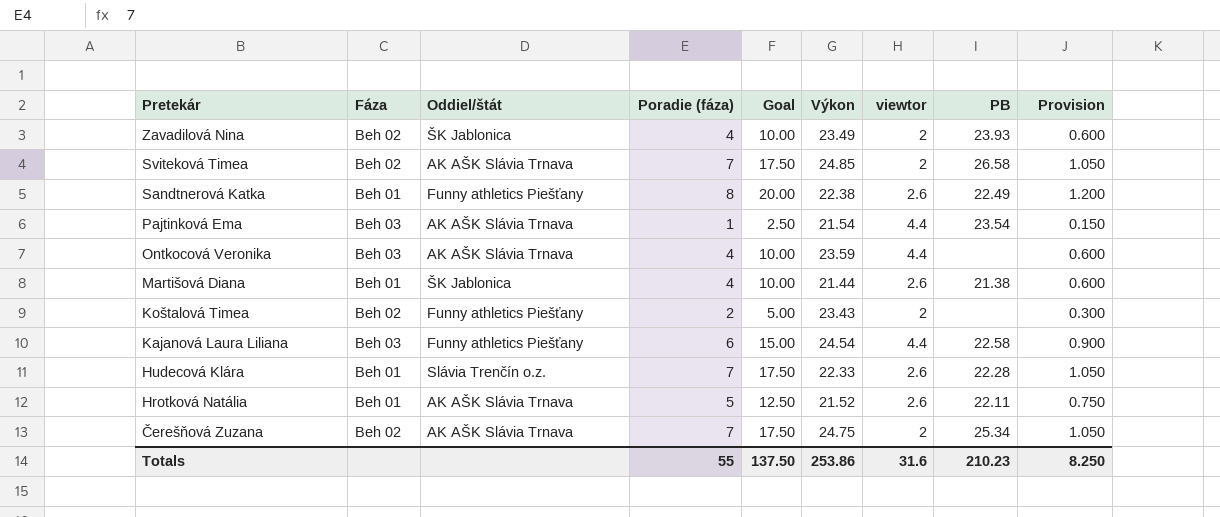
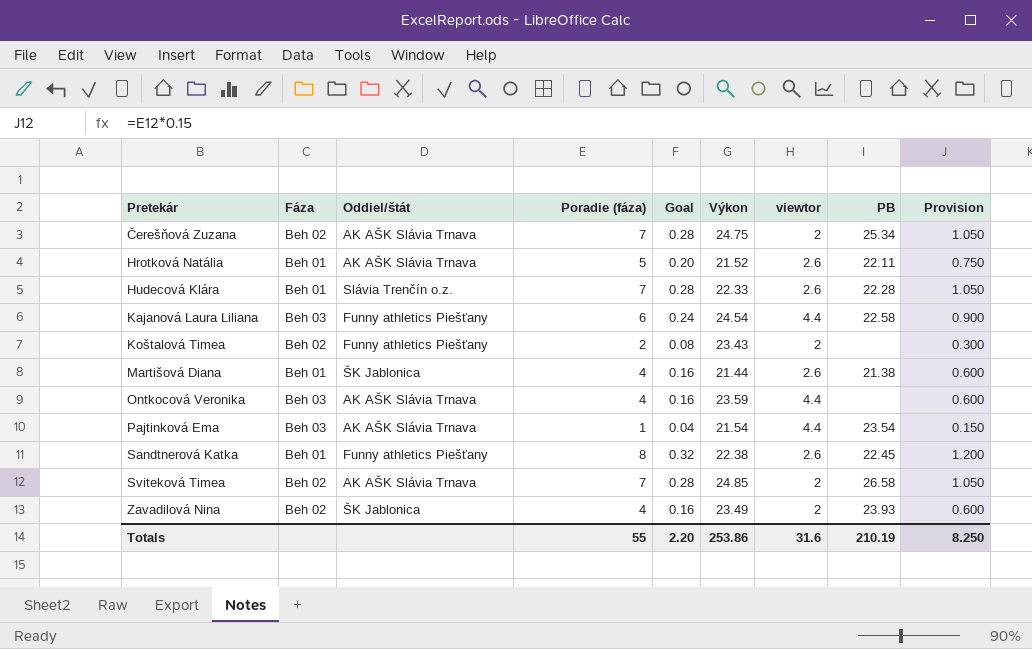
row order: Pretekár descending -> Pretekár ascending
column Goal | formula: [Poradie (fáza)] * 2.5 -> [Poradie (fáza)] * 0.04
Sandtnerová Katka | PB: 22.49 -> 22.45
Totals | Goal: 137.50 -> 2.20
Totals | PB: 210.23 -> 210.19

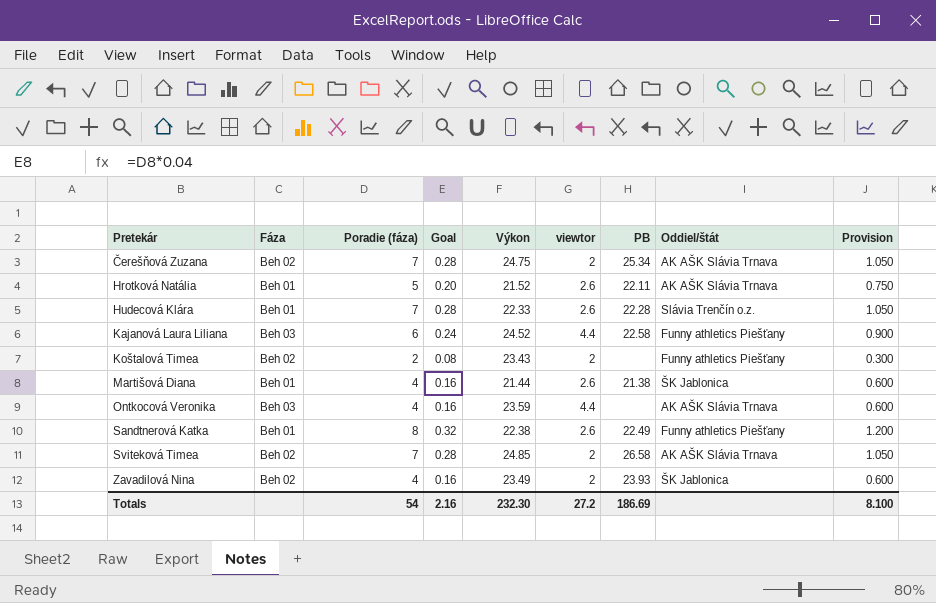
column Oddiel/štát | position: 3 -> 8
row Pajtinková Ema: Beh 03 | AK AŠK Slávia Trnava | 1 | 0.04 | 21.54 | 4.4 | 23.54 | 0.150 -> none
Kajanová Laura Liliana | Výkon: 24.54 -> 24.52
Sandtnerová Katka | PB: 22.45 -> 22.49
Totals | Poradie (fáza): 55 -> 54
Totals | Goal: 2.20 -> 2.16
Totals | Výkon: 253.86 -> 232.30
Totals | viewtor: 31.6 -> 27.2
Totals | PB: 210.19 -> 186.69
Totals | Provision: 8.250 -> 8.100

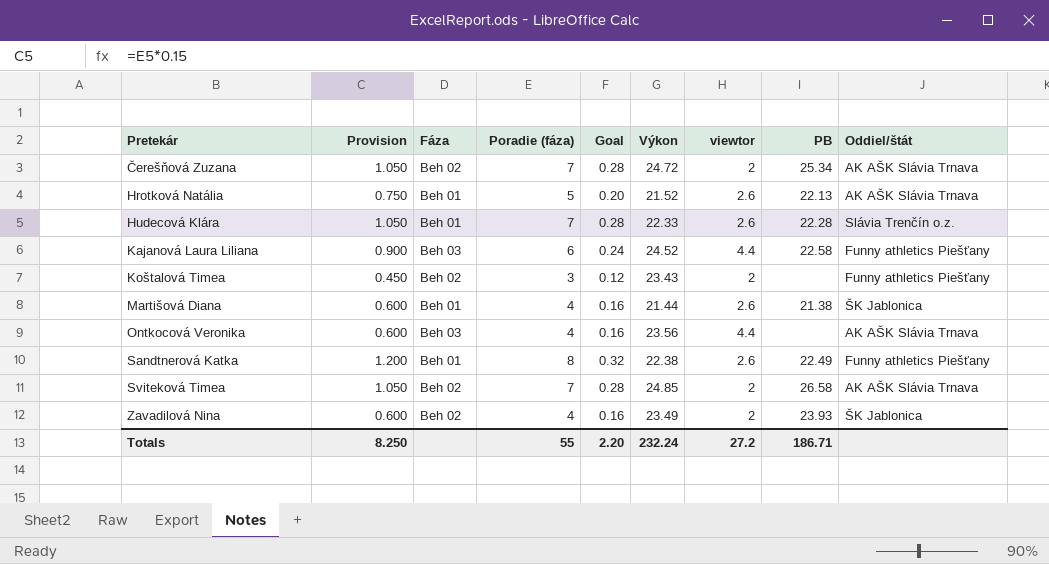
column Provision | position: 9 -> 2
Čerešňová Zuzana | Výkon: 24.75 -> 24.72
Hrotková Natália | PB: 22.11 -> 22.13
Koštalová Timea | Provision: 0.300 -> 0.450
Koštalová Timea | Poradie (fáza): 2 -> 3
Koštalová Timea | Goal: 0.08 -> 0.12
Ontkocová Veronika | Výkon: 23.59 -> 23.56
Totals | Provision: 8.100 -> 8.250
Totals | Poradie (fáza): 54 -> 55
Totals | Goal: 2.16 -> 2.20
Totals | Výkon: 232.30 -> 232.24
Totals | PB: 186.69 -> 186.71

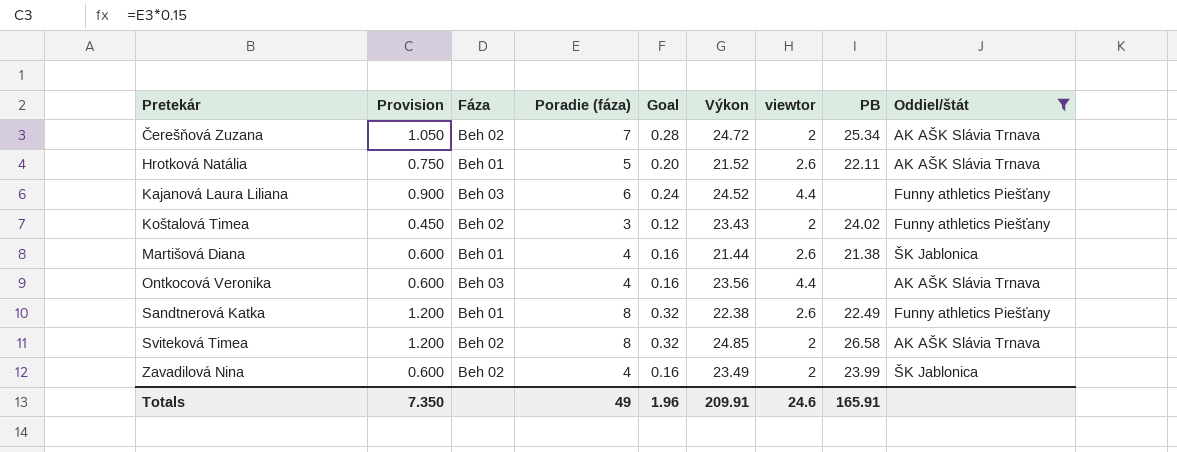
filter: none -> Oddiel/štát != Slávia Trenčín o.z.
Hrotková Natália | PB: 22.13 -> 22.11
Kajanová Laura Liliana | PB: 22.58 -> none
Koštalová Timea | PB: none -> 24.02
Sviteková Timea | Provision: 1.050 -> 1.200
Sviteková Timea | Poradie (fáza): 7 -> 8
Sviteková Timea | Goal: 0.28 -> 0.32
Zavadilová Nina | PB: 23.93 -> 23.99
Totals | Provision: 8.250 -> 7.350
Totals | Poradie (fáza): 55 -> 49
Totals | Goal: 2.20 -> 1.96
Totals | Výkon: 232.24 -> 209.91
Totals | viewtor: 27.2 -> 24.6
Totals | PB: 186.71 -> 165.91

